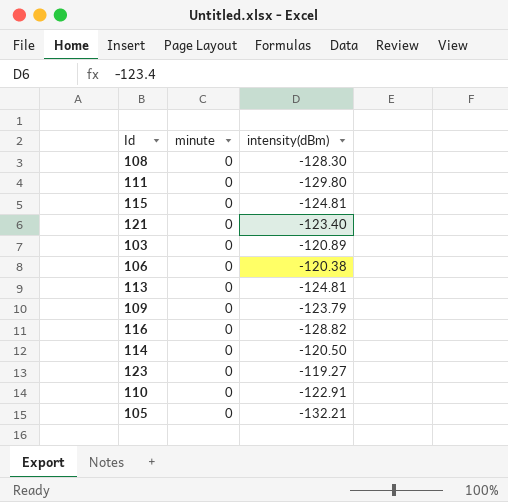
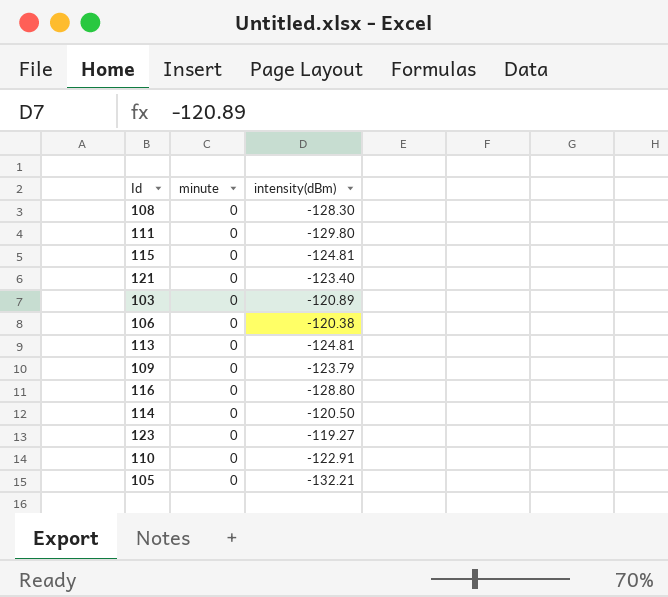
116 | intensity(dBm): -128.82 -> -128.80

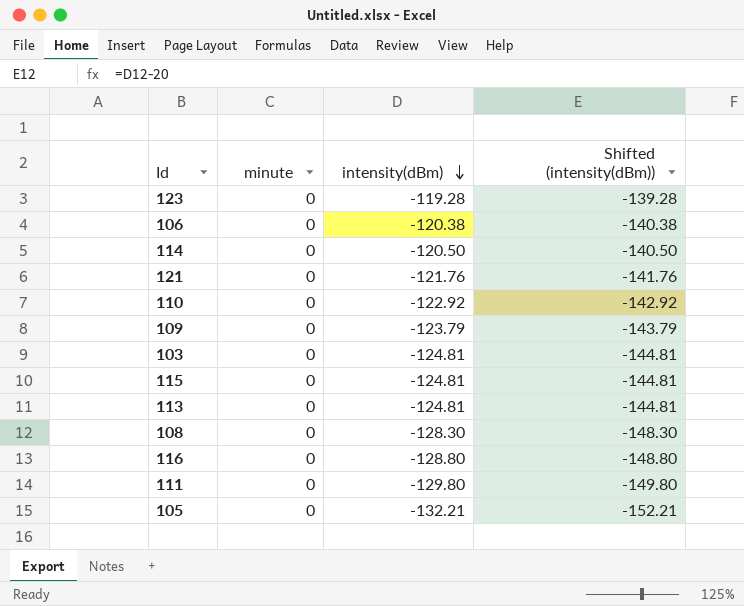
row order: none -> intensity(dBm) descending
column Shifted (intensity(dBm)) | formula: none -> [intensity(dBm)] - 20
123 | intensity(dBm): -119.27 -> -119.28
121 | intensity(dBm): -123.40 -> -121.76
110 | intensity(dBm): -122.91 -> -122.92
103 | intensity(dBm): -120.89 -> -124.81

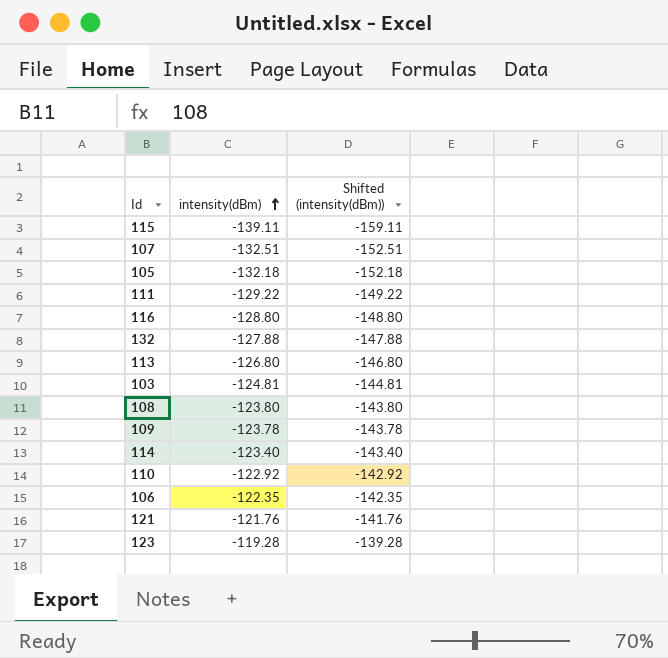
row order: intensity(dBm) descending -> intensity(dBm) ascending
column minute | position: 2 -> none
115 | intensity(dBm): -124.81 -> -139.11
115 | Shifted (intensity(dBm)): -144.81 -> -159.11
row 107: none -> -132.51 | -152.51
105 | intensity(dBm): -132.21 -> -132.18
105 | Shifted (intensity(dBm)): -152.21 -> -152.18
111 | intensity(dBm): -129.80 -> -129.22
111 | Shifted (intensity(dBm)): -149.80 -> -149.22
row 132: none -> -127.88 | -147.88
113 | intensity(dBm): -124.81 -> -126.80
113 | Shifted (intensity(dBm)): -144.81 -> -146.80
108 | intensity(dBm): -128.30 -> -123.80
108 | Shifted (intensity(dBm)): -148.30 -> -143.80
109 | intensity(dBm): -123.79 -> -123.78
109 | Shifted (intensity(dBm)): -143.79 -> -143.78
114 | intensity(dBm): -120.50 -> -123.40
114 | Shifted (intensity(dBm)): -140.50 -> -143.40
106 | intensity(dBm): -120.38 -> -122.35
106 | Shifted (intensity(dBm)): -140.38 -> -142.35

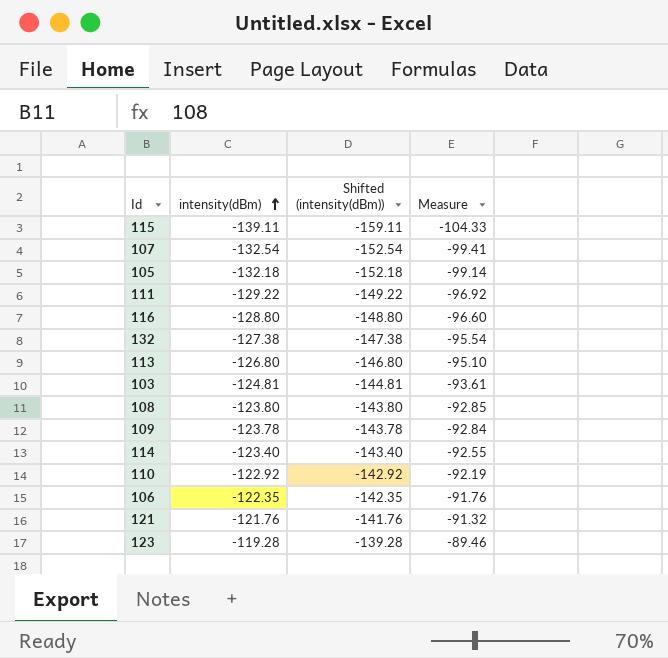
column Measure | formula: none -> [intensity(dBm)] * 0.75
107 | intensity(dBm): -132.51 -> -132.54
107 | Shifted (intensity(dBm)): -152.51 -> -152.54
132 | intensity(dBm): -127.88 -> -127.38
132 | Shifted (intensity(dBm)): -147.88 -> -147.38

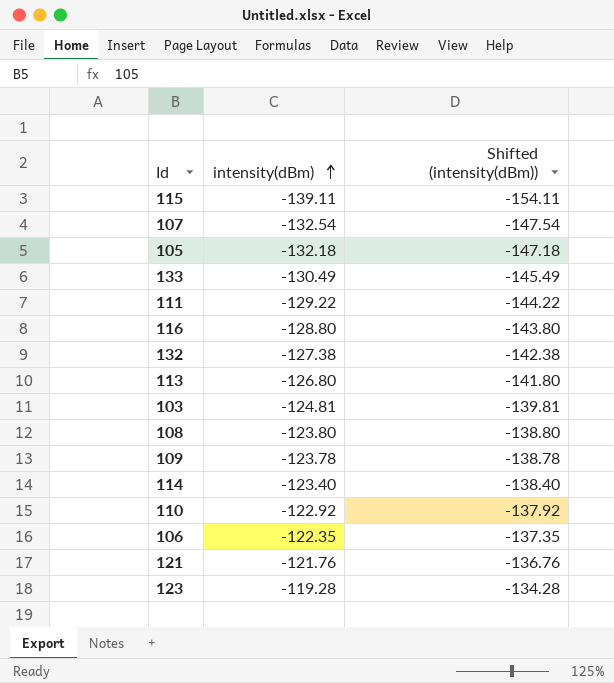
column Measure | formula: [intensity(dBm)] * 0.75 -> none
column Shifted (intensity(dBm)) | formula: [intensity(dBm)] - 20 -> [intensity(dBm)] - 15
row 133: none -> -130.49 | -145.49

